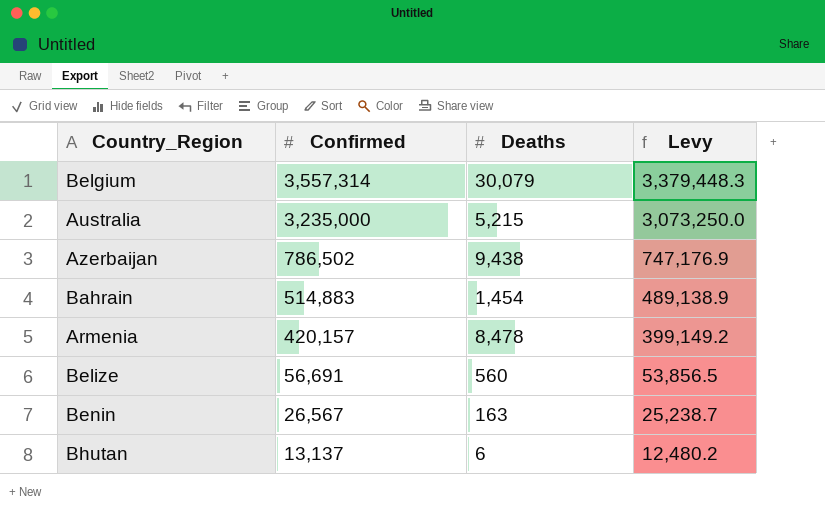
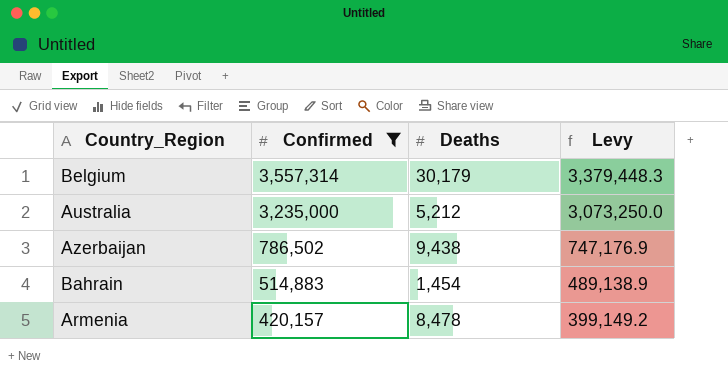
filter: none -> Confirmed >= 420,157
Belgium | Deaths: 30,079 -> 30,179
Australia | Deaths: 5,215 -> 5,212

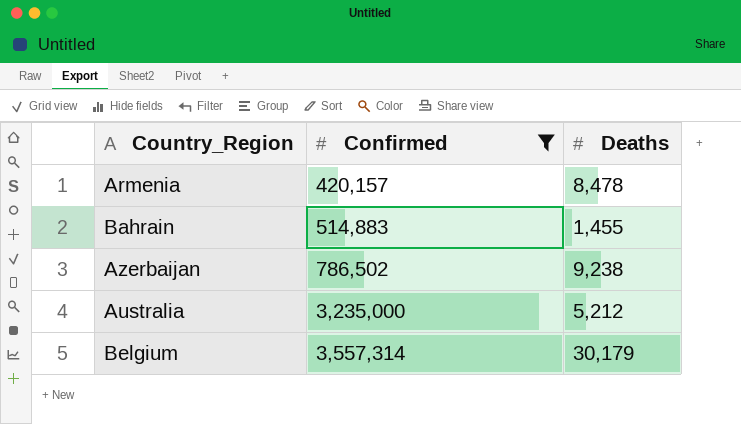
row order: Confirmed descending -> Confirmed ascending
column Levy | formula: [Confirmed] * 0.95 -> none
Bahrain | Deaths: 1,454 -> 1,455
Azerbaijan | Deaths: 9,438 -> 9,238

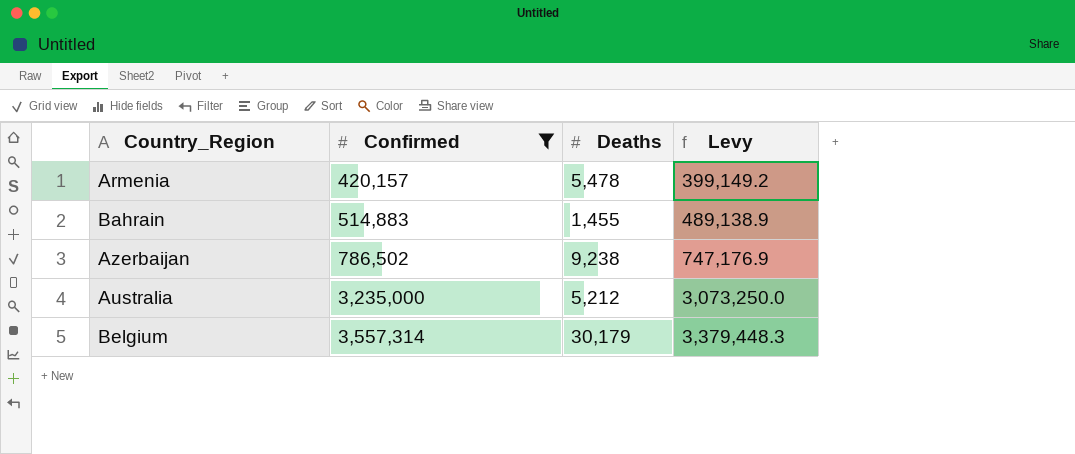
column Levy | formula: none -> [Confirmed] * 0.95
Armenia | Deaths: 8,478 -> 5,478

